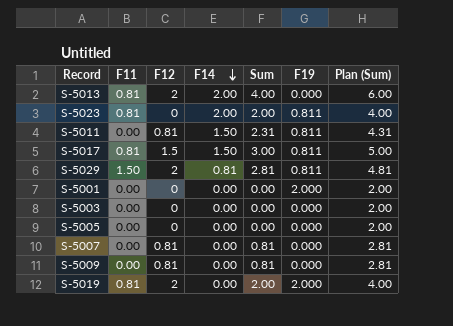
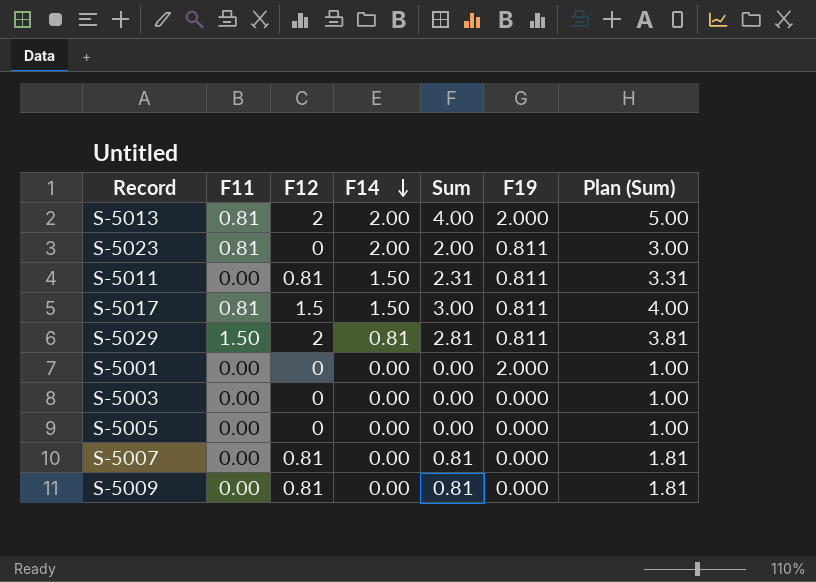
column Plan (Sum) | formula: [Sum] + 2 -> [Sum] + 1
row S-5019: 0.81 | 2 | 0.00 | 2.00 | 2.000 | 4.00 -> none
S-5013 | F19: 0.000 -> 2.000

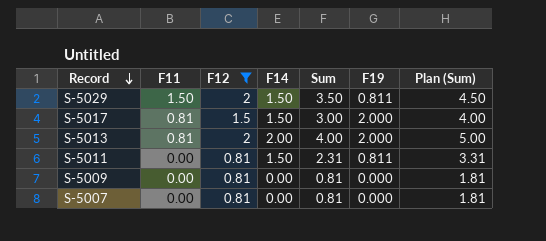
filter: none -> F12 != 0
row order: F14 descending -> Record descending
S-5029 | F14: 0.81 -> 1.50
S-5029 | Sum: 2.81 -> 3.50
S-5029 | Plan (Sum): 3.81 -> 4.50
S-5017 | F19: 0.811 -> 2.000

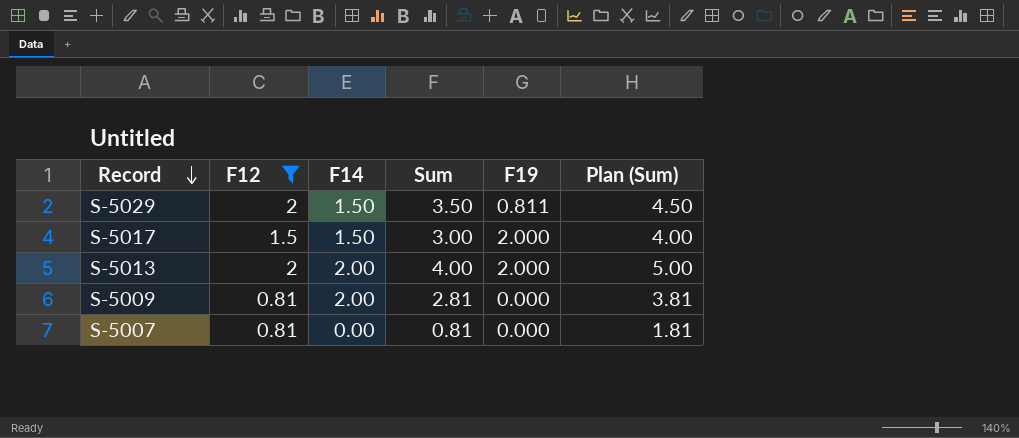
column F11 | position: 2 -> none
row S-5011: 0.00 | 0.81 | 1.50 | 2.31 | 0.811 | 3.31 -> none
S-5009 | F14: 0.00 -> 2.00
S-5009 | Sum: 0.81 -> 2.81
S-5009 | Plan (Sum): 1.81 -> 3.81

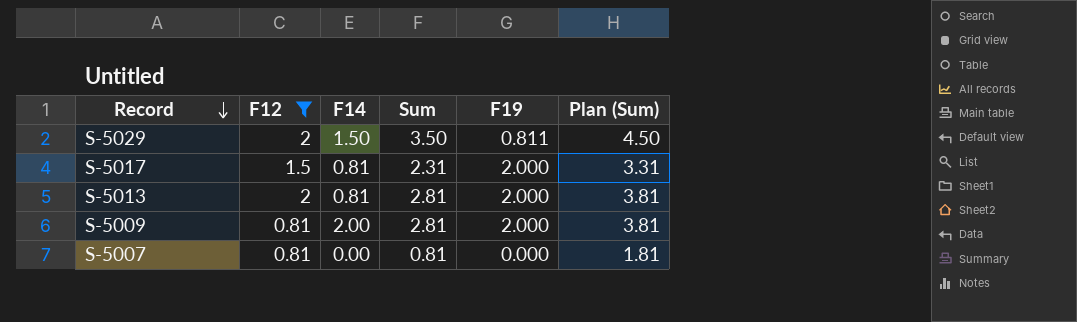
S-5017 | F14: 1.50 -> 0.81
S-5017 | Sum: 3.00 -> 2.31
S-5017 | Plan (Sum): 4.00 -> 3.31
S-5013 | F14: 2.00 -> 0.81
S-5013 | Sum: 4.00 -> 2.81
S-5013 | Plan (Sum): 5.00 -> 3.81
S-5009 | F19: 0.000 -> 2.000

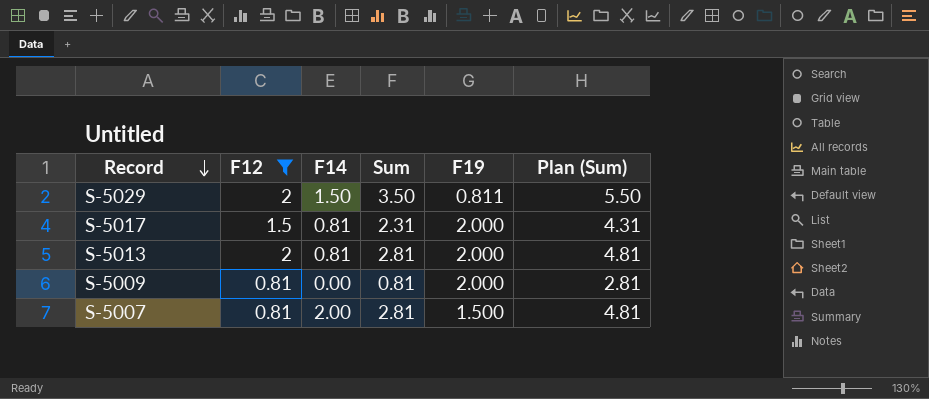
column Plan (Sum) | formula: [Sum] + 1 -> [Sum] + 2
S-5009 | F14: 2.00 -> 0.00
S-5009 | Sum: 2.81 -> 0.81
S-5007 | F14: 0.00 -> 2.00
S-5007 | Sum: 0.81 -> 2.81
S-5007 | F19: 0.000 -> 1.500

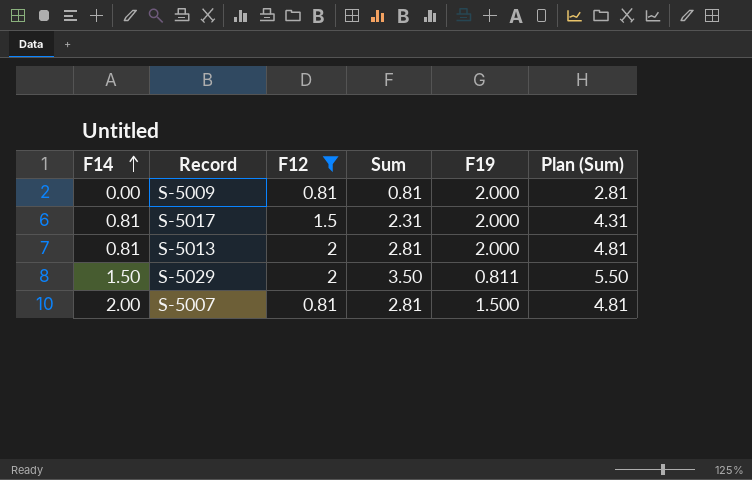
row order: Record descending -> F14 ascending
column F14 | position: 3 -> 1

